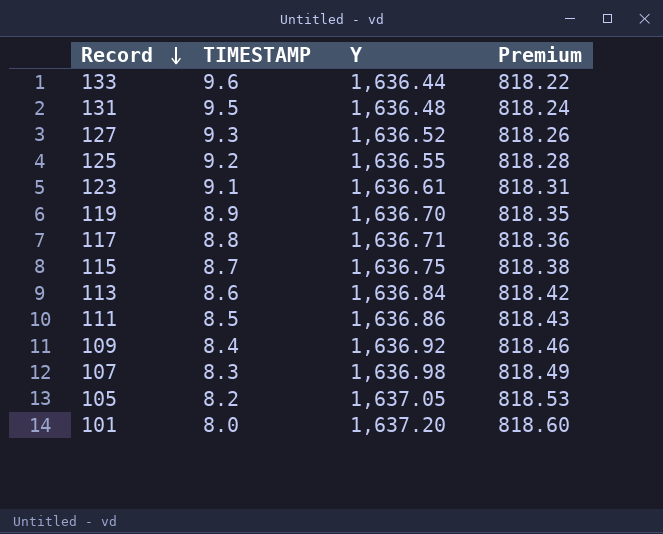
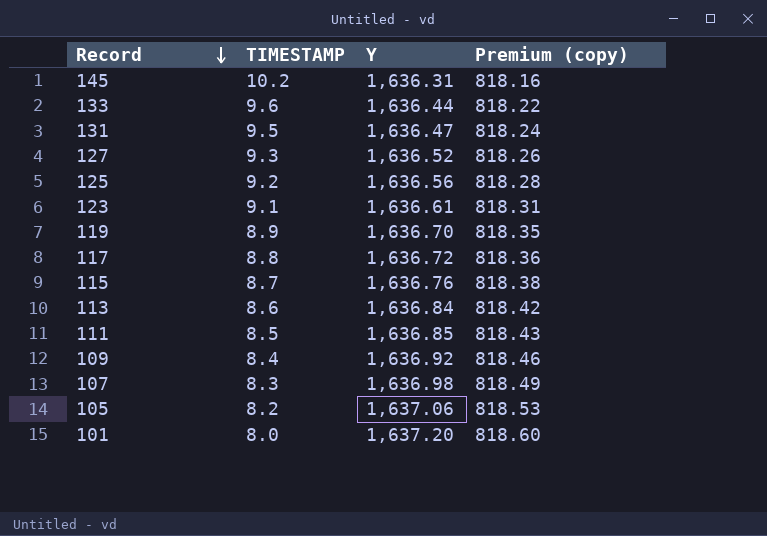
column name: Premium -> Premium (copy)
row 145: none -> 10.2 | 1,636.31 | 818.16
131 | Y: 1,636.48 -> 1,636.47
125 | Y: 1,636.55 -> 1,636.56
117 | Y: 1,636.71 -> 1,636.72
115 | Y: 1,636.75 -> 1,636.76
111 | Y: 1,636.86 -> 1,636.85
105 | Y: 1,637.05 -> 1,637.06

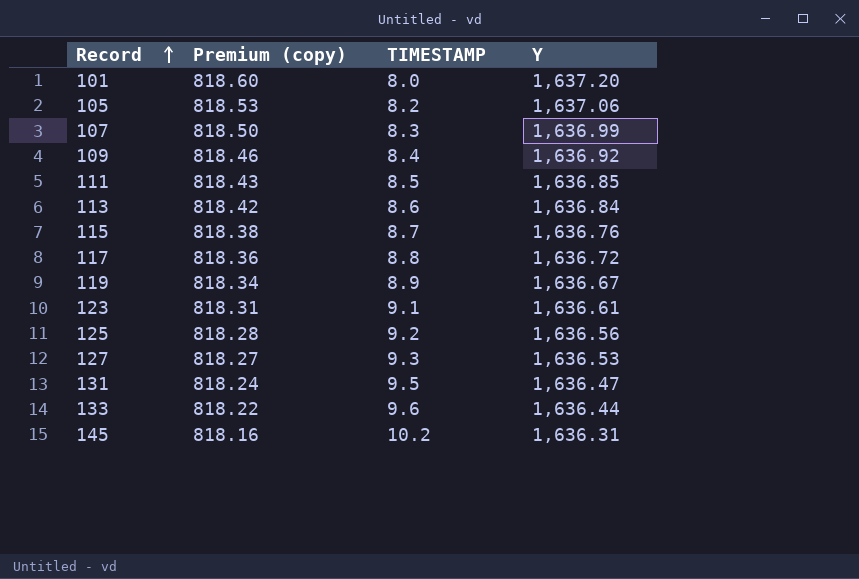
row order: Record descending -> Record ascending
column Premium (copy) | position: 4 -> 2
107 | Premium (copy): 818.49 -> 818.50
107 | Y: 1,636.98 -> 1,636.99
119 | Premium (copy): 818.35 -> 818.34
119 | Y: 1,636.70 -> 1,636.67
127 | Premium (copy): 818.26 -> 818.27
127 | Y: 1,636.52 -> 1,636.53

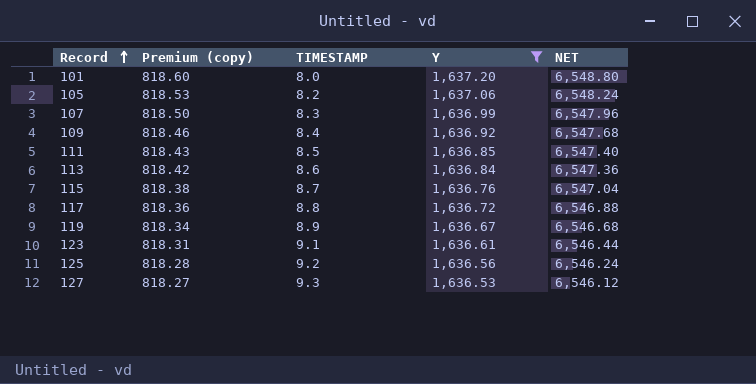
filter: none -> Y >= 1,636.53
column NET | formula: none -> [Y] * 4

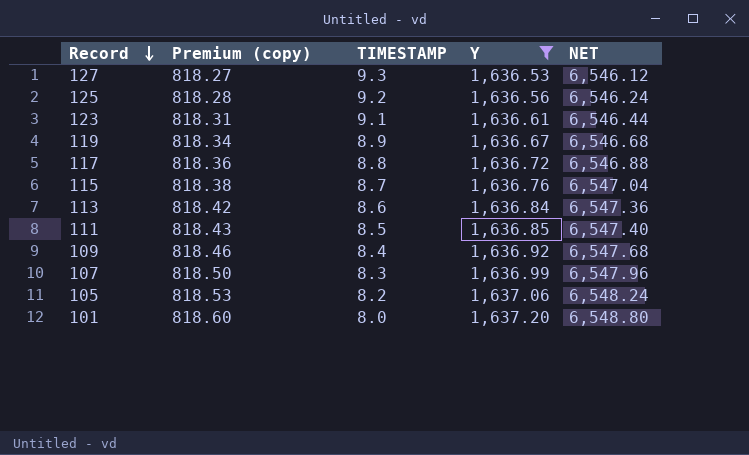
row order: Record ascending -> Record descending

